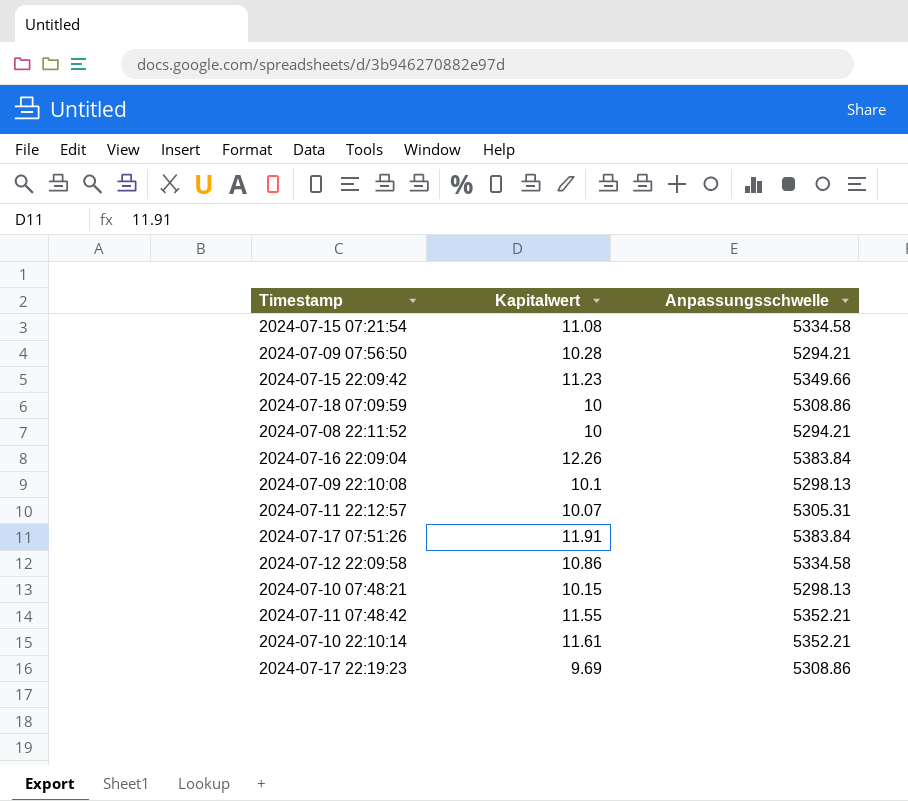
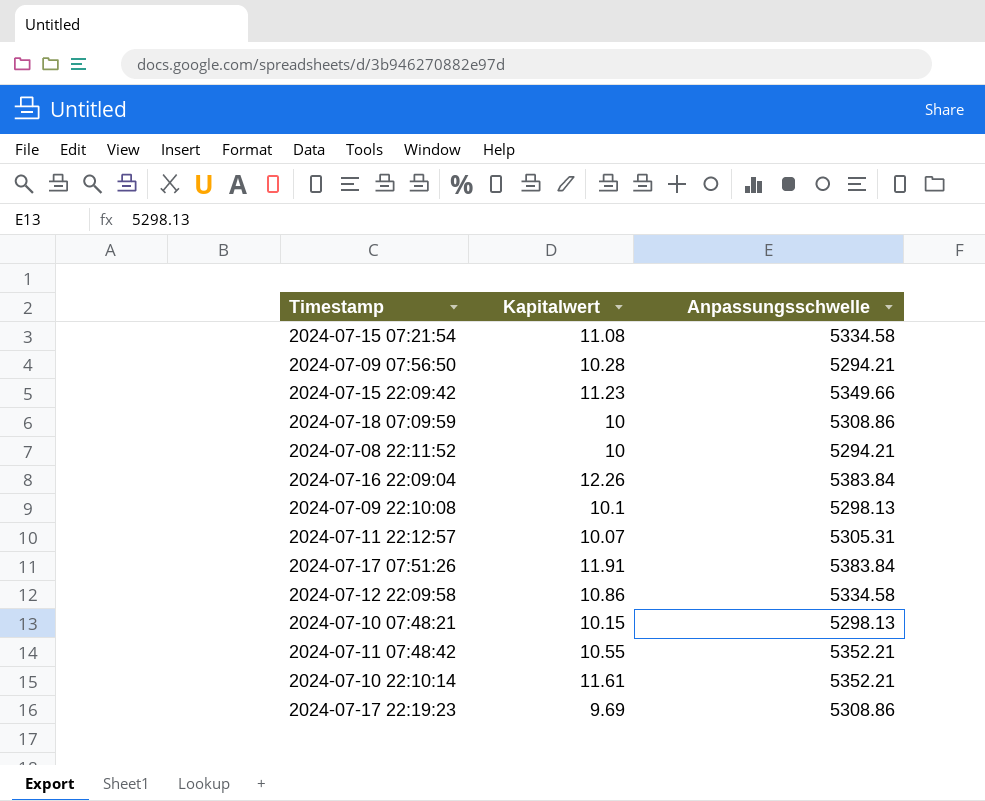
2024-07-11 07:48:42 | Kapitalwert: 11.55 -> 10.55

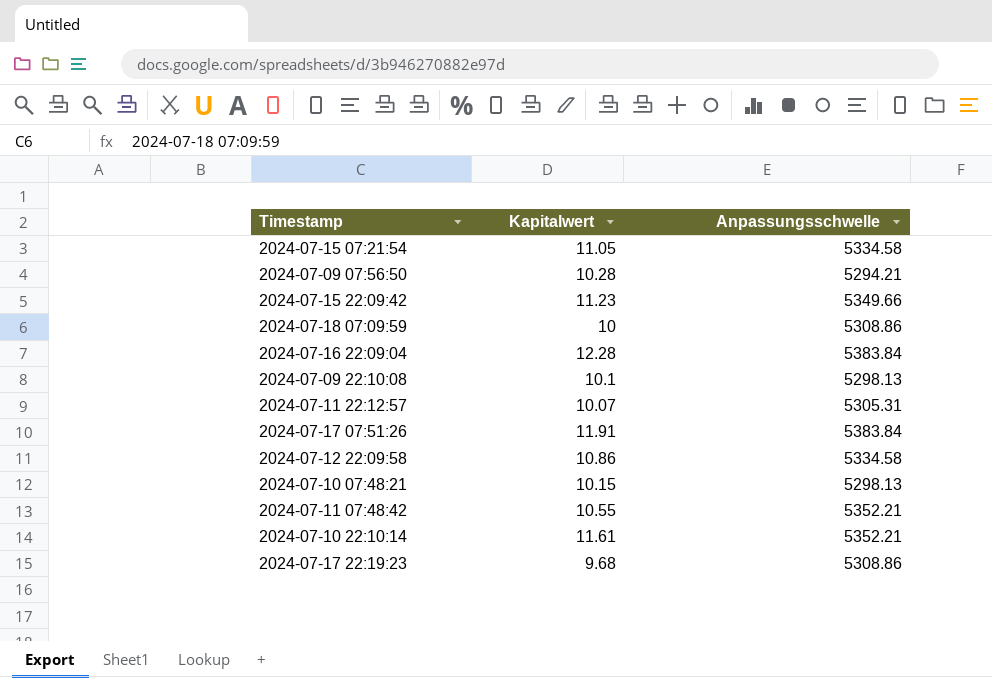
row 2024-07-08 22:11:52: 10 | 5294.21 -> none
2024-07-15 07:21:54 | Kapitalwert: 11.08 -> 11.05
2024-07-16 22:09:04 | Kapitalwert: 12.26 -> 12.28
2024-07-17 22:19:23 | Kapitalwert: 9.69 -> 9.68

